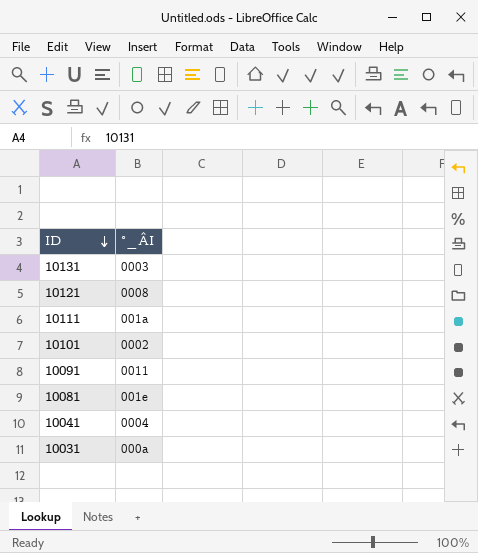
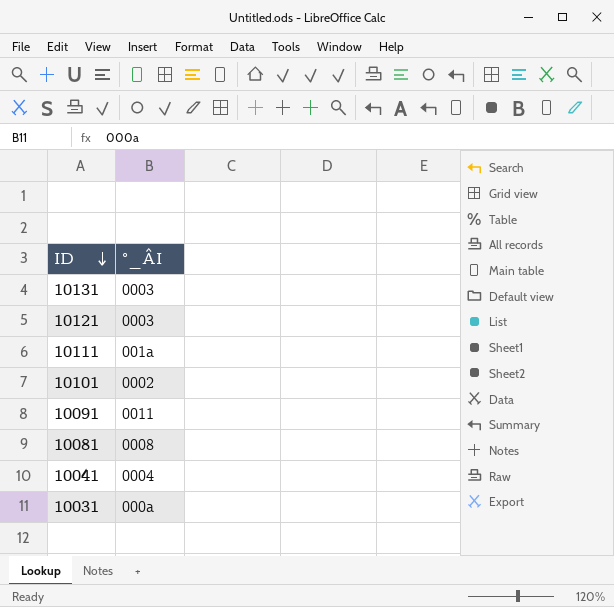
10121 | °_ÂI: 0008 -> 0003
10081 | °_ÂI: 001e -> 0008

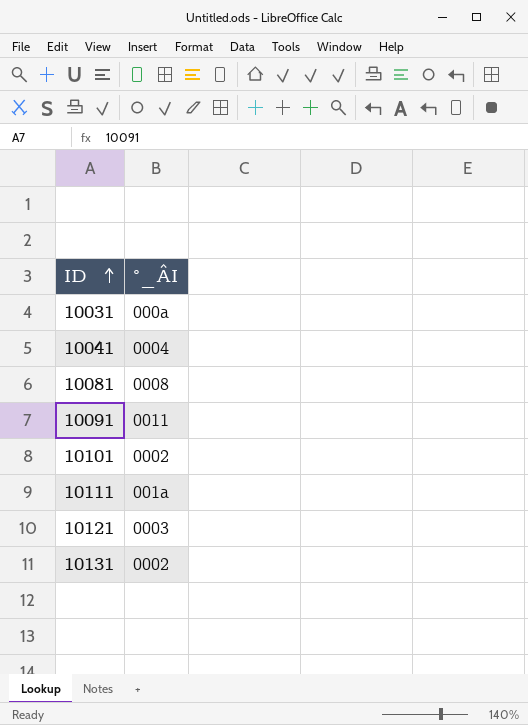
row order: ID descending -> ID ascending
10131 | °_ÂI: 0003 -> 0002

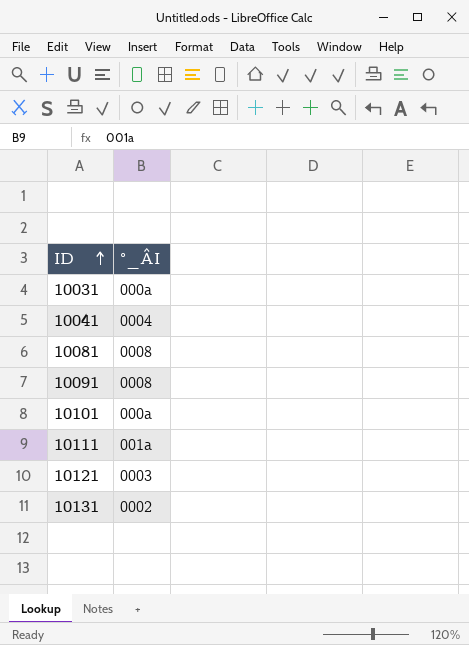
10091 | °_ÂI: 0011 -> 0008
10101 | °_ÂI: 0002 -> 000a

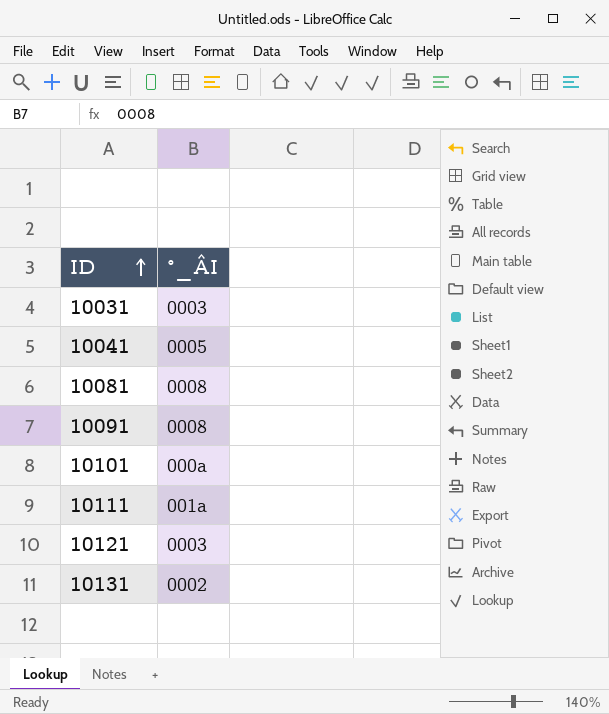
10031 | °_ÂI: 000a -> 0003
10041 | °_ÂI: 0004 -> 0005

